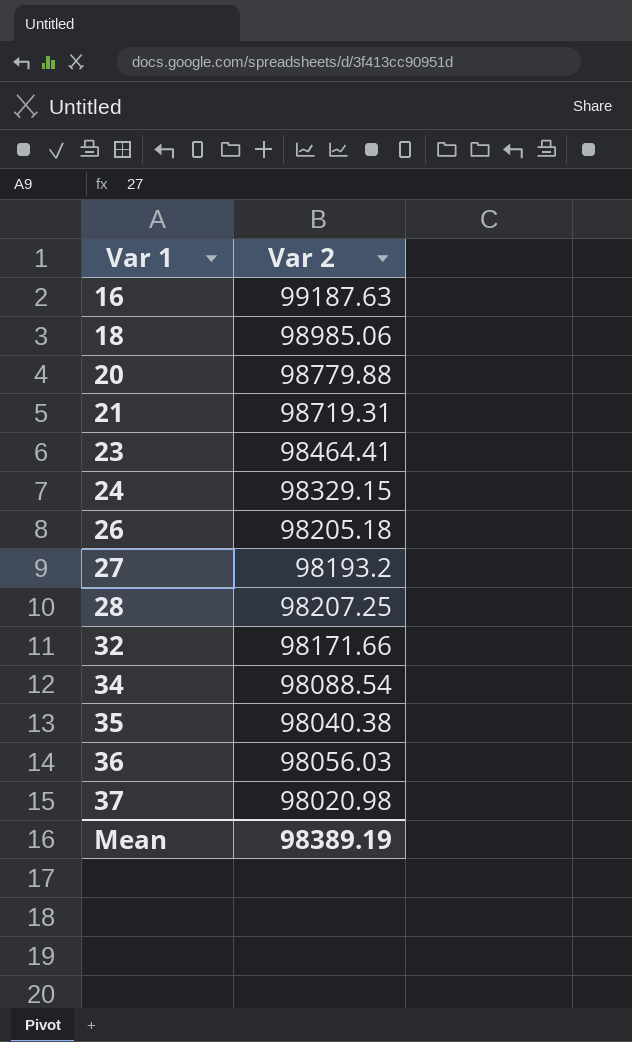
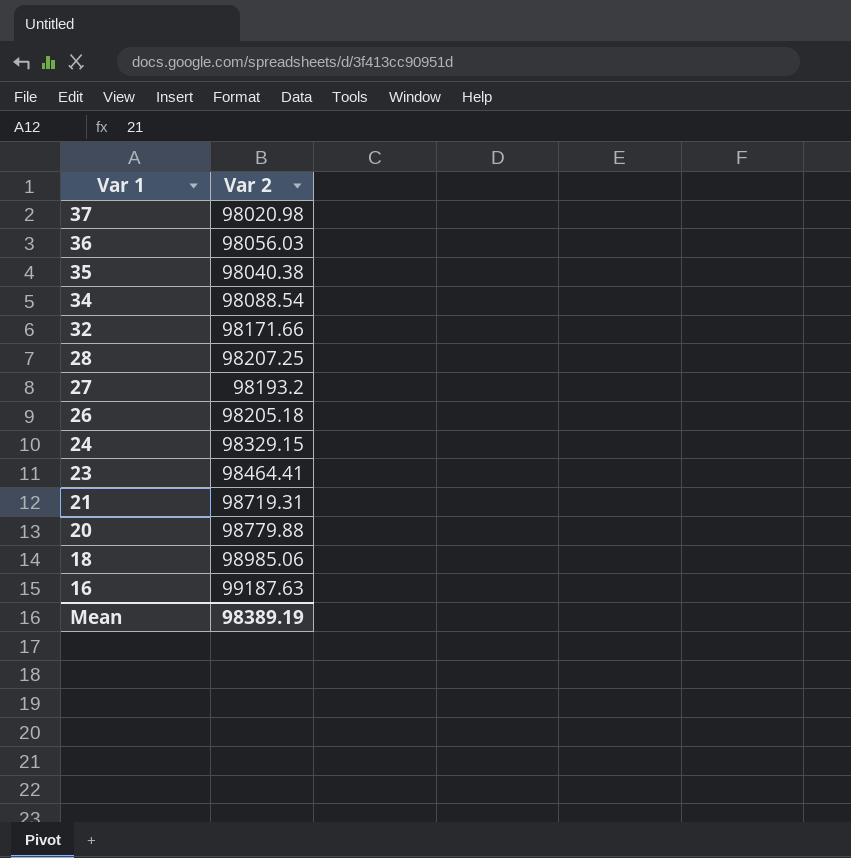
row order: Var 1 ascending -> Var 1 descending

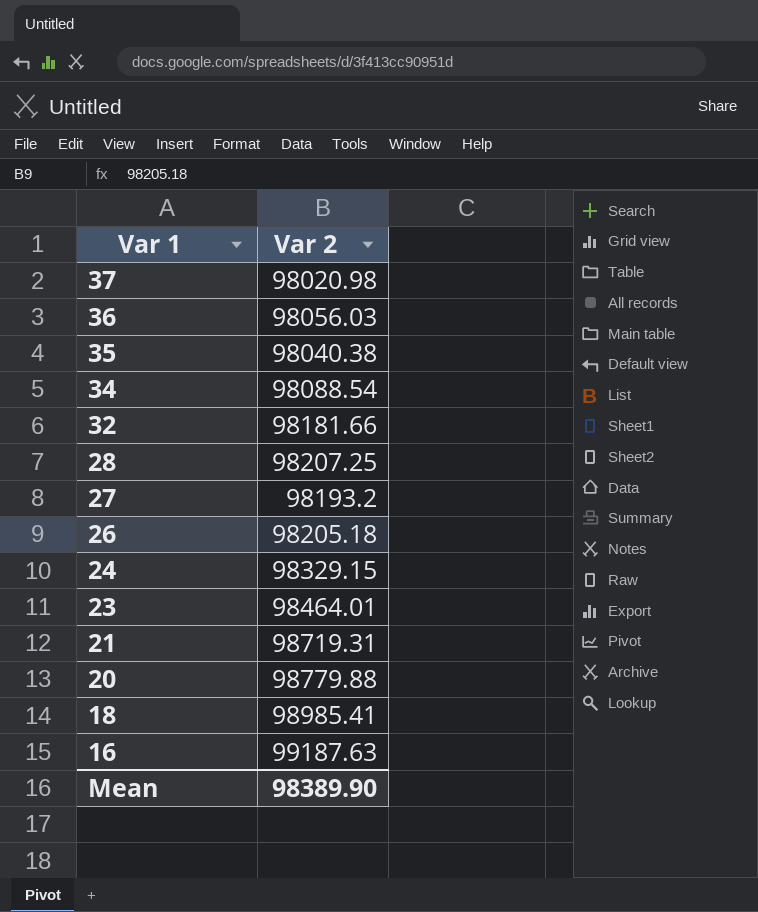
32 | Var 2: 98171.66 -> 98181.66
23 | Var 2: 98464.41 -> 98464.01
18 | Var 2: 98985.06 -> 98985.41
Mean | Var 2: 98389.19 -> 98389.90

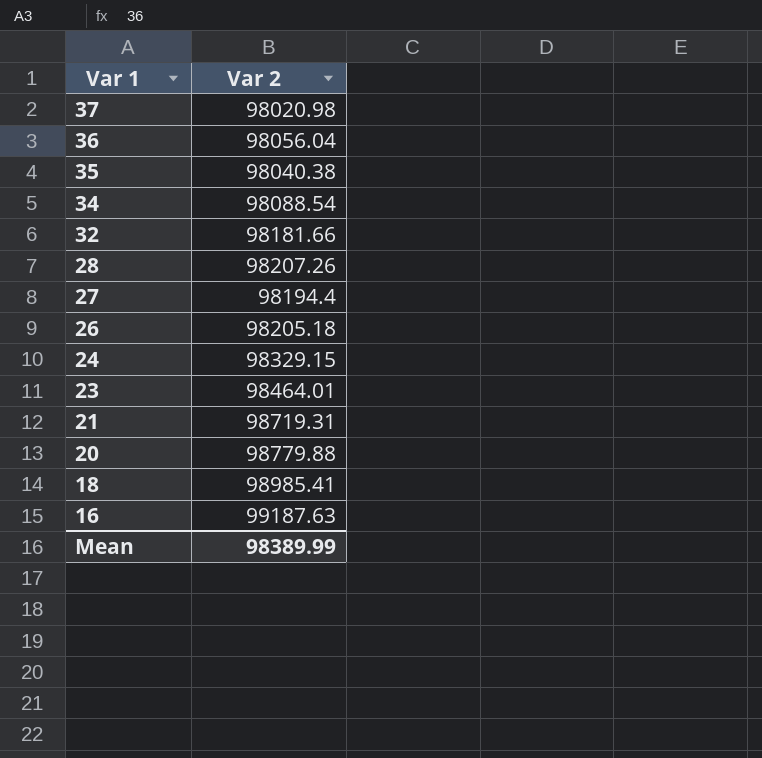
36 | Var 2: 98056.03 -> 98056.04
28 | Var 2: 98207.25 -> 98207.26
27 | Var 2: 98193.2 -> 98194.4
Mean | Var 2: 98389.90 -> 98389.99

